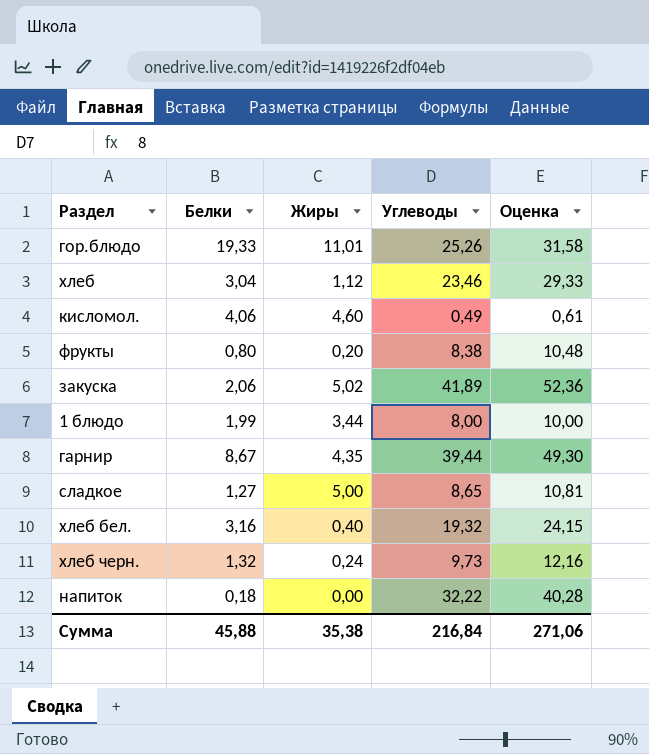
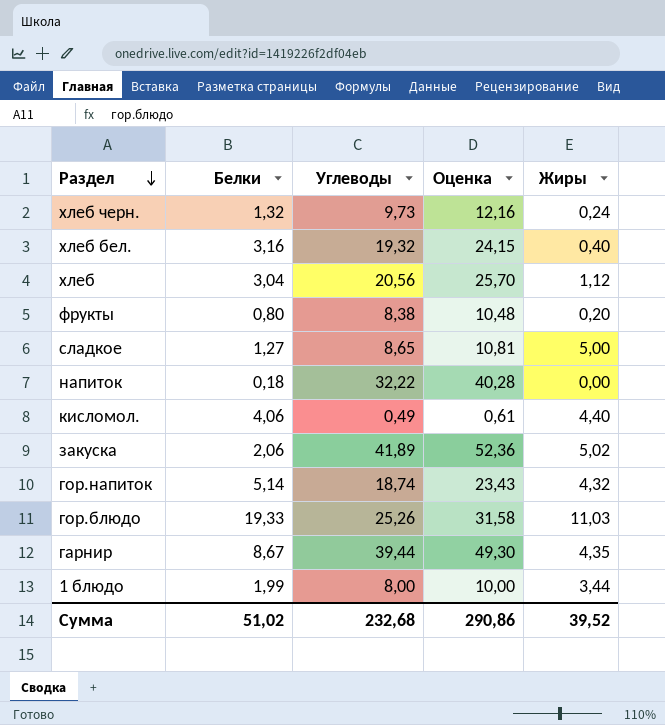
row order: none -> Раздел descending
column Жиры | position: 3 -> 5
хлеб | Углеводы: 23,46 -> 20,56
хлеб | Оценка: 29,33 -> 25,70
кисломол. | Жиры: 4,60 -> 4,40
row гор.напиток: none -> 5,14 | 18,74 | 23,43 | 4,32
гор.блюдо | Жиры: 11,01 -> 11,03
Сумма | Белки: 45,88 -> 51,02
Сумма | Углеводы: 216,84 -> 232,68
Сумма | Оценка: 271,06 -> 290,86
Сумма | Жиры: 35,38 -> 39,52

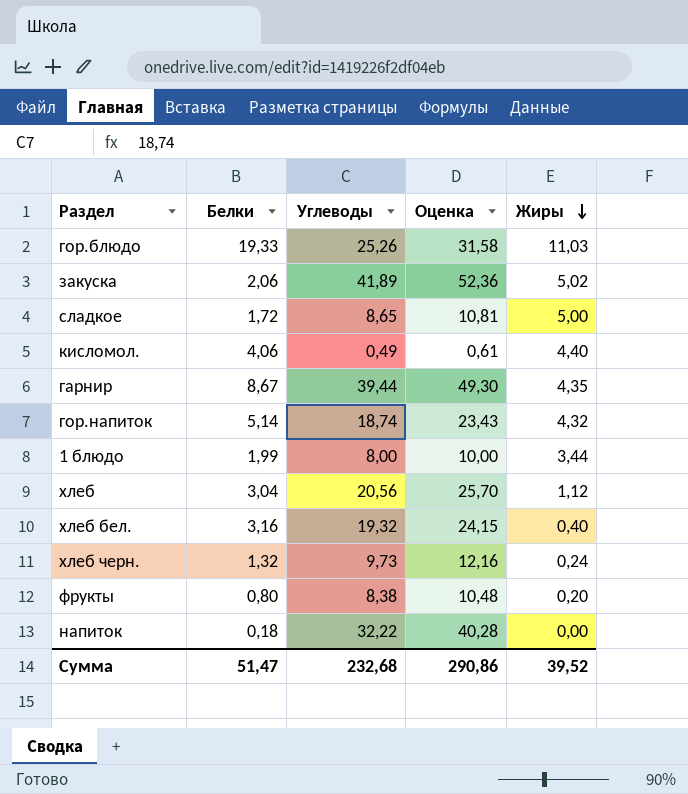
row order: Раздел descending -> Жиры descending
сладкое | Белки: 1,27 -> 1,72
Сумма | Белки: 51,02 -> 51,47

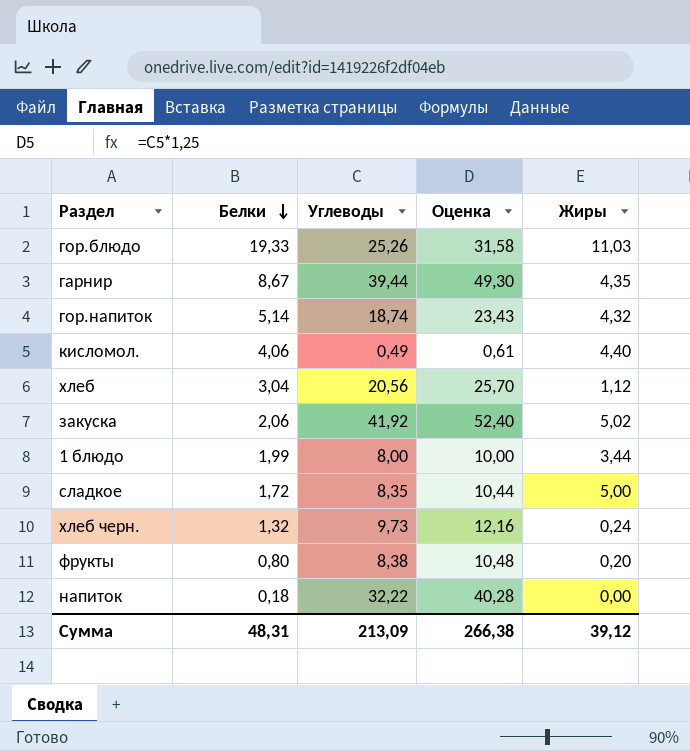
row order: Жиры descending -> Белки descending
row хлеб бел.: 3,16 | 19,32 | 24,15 | 0,40 -> none
закуска | Углеводы: 41,89 -> 41,92
закуска | Оценка: 52,36 -> 52,40
сладкое | Углеводы: 8,65 -> 8,35
сладкое | Оценка: 10,81 -> 10,44
Сумма | Белки: 51,47 -> 48,31
Сумма | Углеводы: 232,68 -> 213,09
Сумма | Оценка: 290,86 -> 266,38
Сумма | Жиры: 39,52 -> 39,12

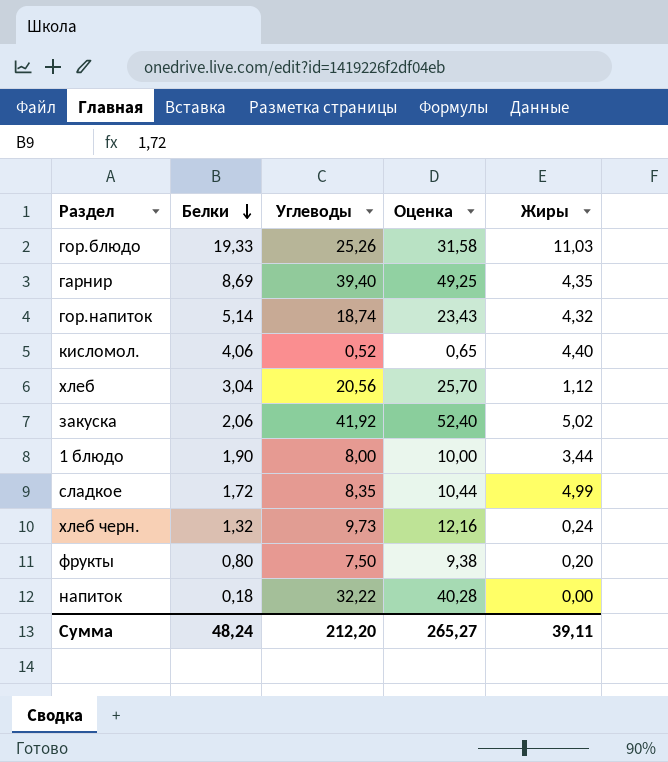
гарнир | Белки: 8,67 -> 8,69
гарнир | Углеводы: 39,44 -> 39,40
гарнир | Оценка: 49,30 -> 49,25
кисломол. | Углеводы: 0,49 -> 0,52
кисломол. | Оценка: 0,61 -> 0,65
1 блюдо | Белки: 1,99 -> 1,90
сладкое | Жиры: 5,00 -> 4,99
фрукты | Углеводы: 8,38 -> 7,50
фрукты | Оценка: 10,48 -> 9,38
Сумма | Белки: 48,31 -> 48,24
Сумма | Углеводы: 213,09 -> 212,20
Сумма | Оценка: 266,38 -> 265,27
Сумма | Жиры: 39,12 -> 39,11

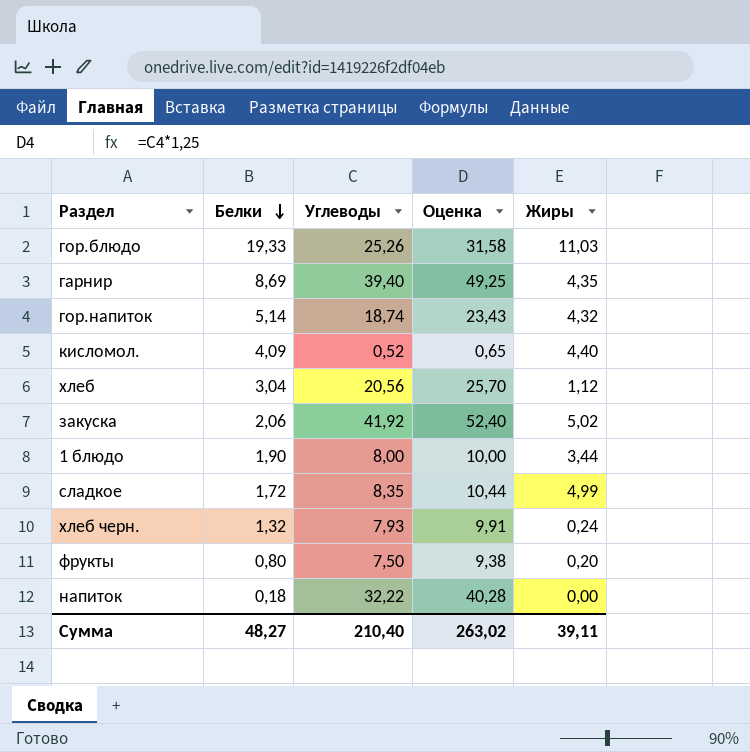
кисломол. | Белки: 4,06 -> 4,09
хлеб черн. | Углеводы: 9,73 -> 7,93
хлеб черн. | Оценка: 12,16 -> 9,91
Сумма | Белки: 48,24 -> 48,27
Сумма | Углеводы: 212,20 -> 210,40
Сумма | Оценка: 265,27 -> 263,02

